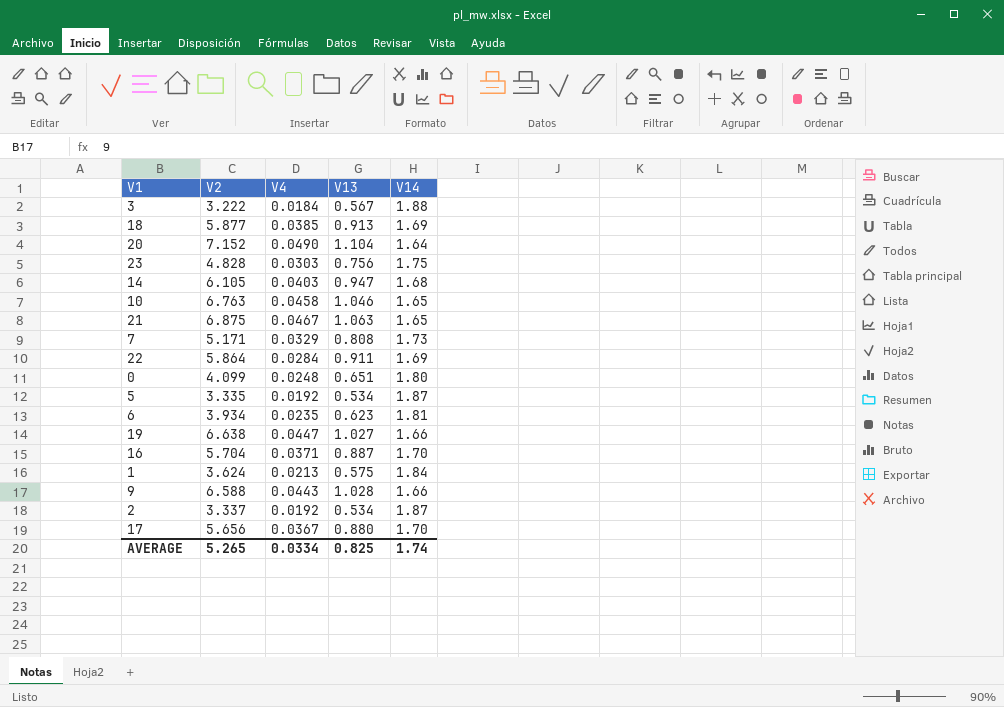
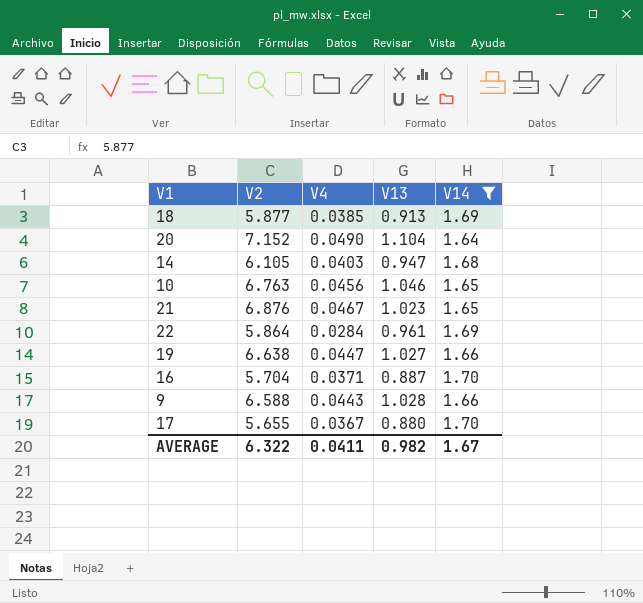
filter: none -> V14 <= 1.70
10 | V4: 0.0458 -> 0.0456
21 | V2: 6.875 -> 6.876
21 | V13: 1.063 -> 1.023
22 | V13: 0.911 -> 0.961
17 | V2: 5.656 -> 5.655
AVERAGE | V2: 5.265 -> 6.322
AVERAGE | V4: 0.0334 -> 0.0411
AVERAGE | V13: 0.825 -> 0.982
AVERAGE | V14: 1.74 -> 1.67

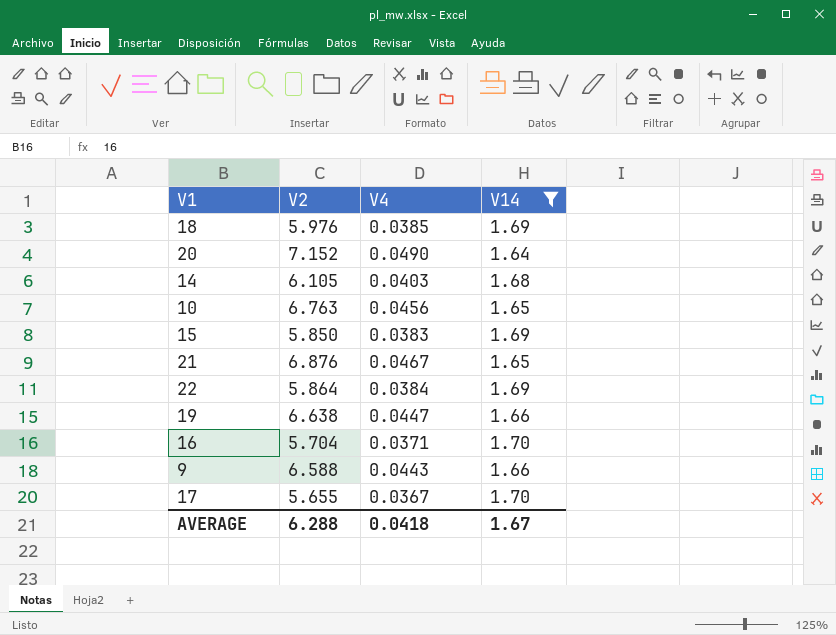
column V13 | position: 4 -> none
18 | V2: 5.877 -> 5.976
row 15: none -> 5.850 | 0.0383 | 1.69
22 | V4: 0.0284 -> 0.0384
AVERAGE | V2: 6.322 -> 6.288
AVERAGE | V4: 0.0411 -> 0.0418

